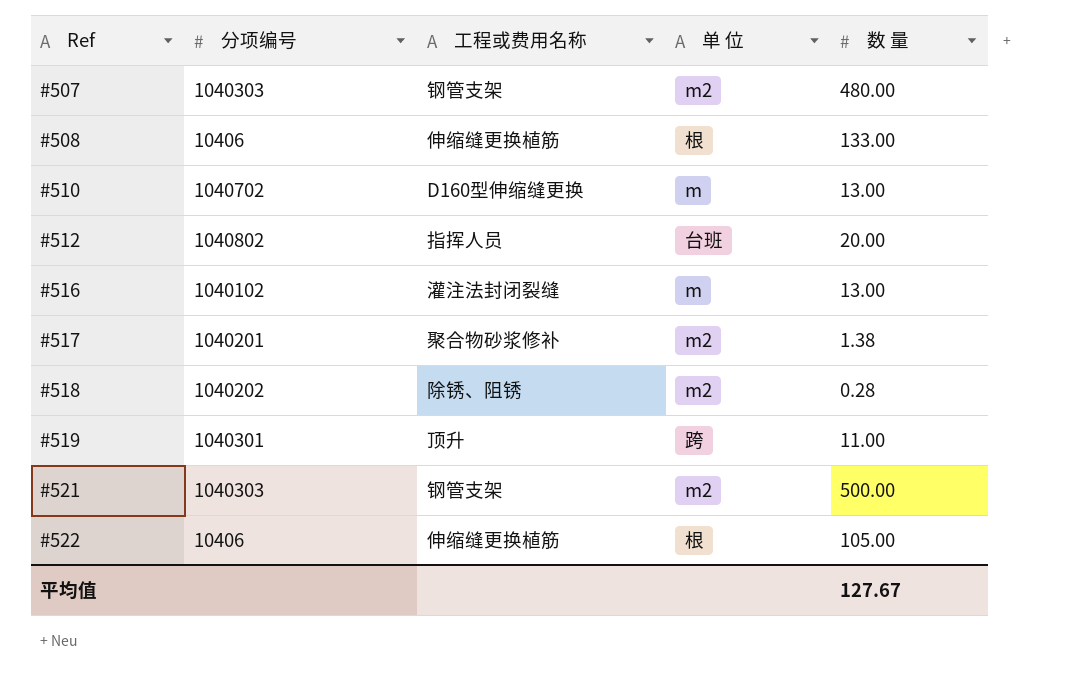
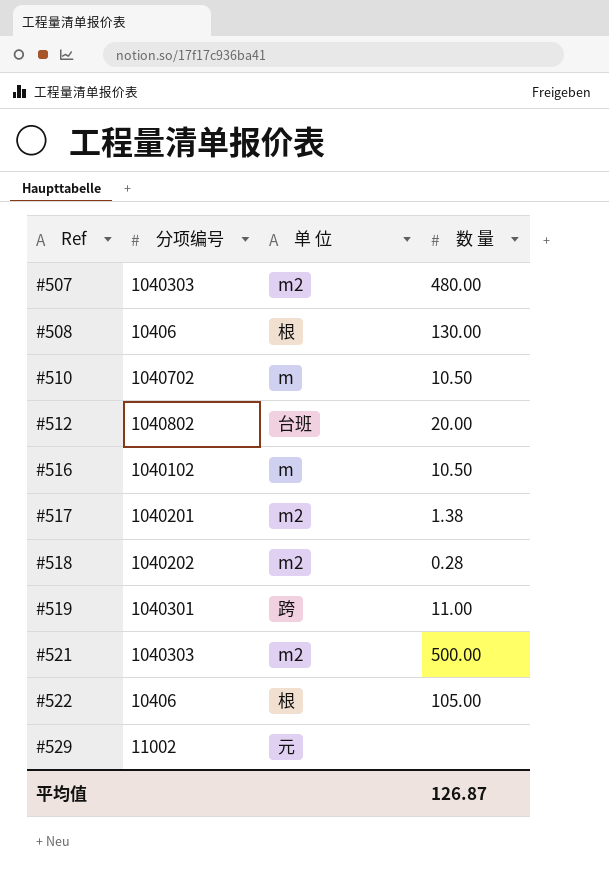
column 工程或费用名称 | position: 3 -> none
#508 | 数 量: 133.00 -> 130.00
#510 | 数 量: 13.00 -> 10.50
#516 | 数 量: 13.00 -> 10.50
row #529: none -> 11002 | 元 | none
平均值 | 数 量: 127.67 -> 126.87

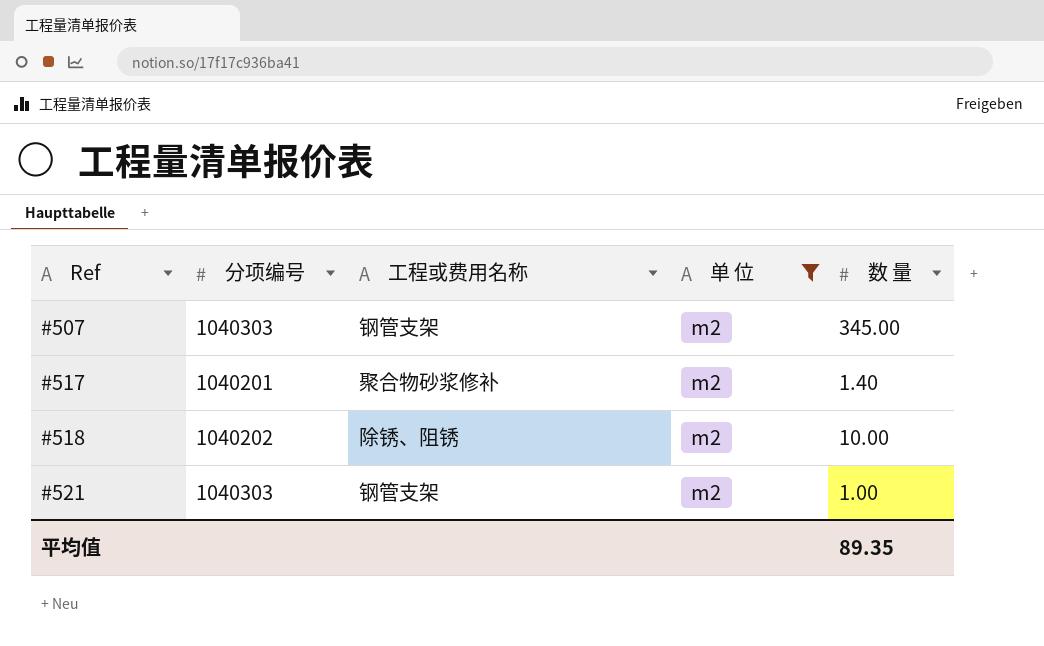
filter: none -> 单 位 = m2
column 工程或费用名称 | position: none -> 3
#507 | 数 量: 480.00 -> 345.00
#517 | 数 量: 1.38 -> 1.40
#518 | 数 量: 0.28 -> 10.00
#521 | 数 量: 500.00 -> 1.00
平均值 | 数 量: 126.87 -> 89.35

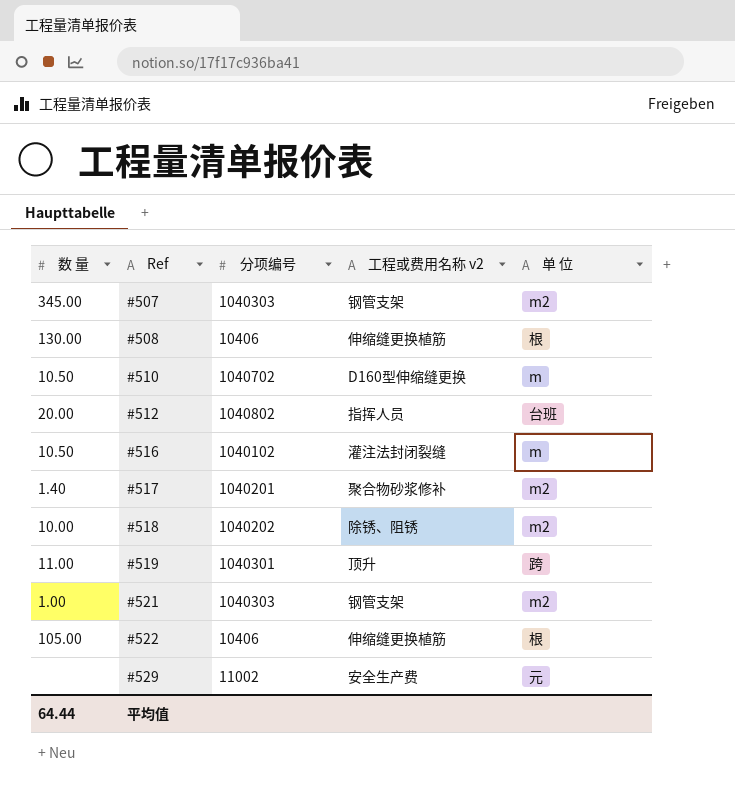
filter: 单 位 = m2 -> none
column 数 量 | position: 5 -> 1
column name: 工程或费用名称 -> 工程或费用名称 v2
平均值 | 数 量: 89.35 -> 64.44

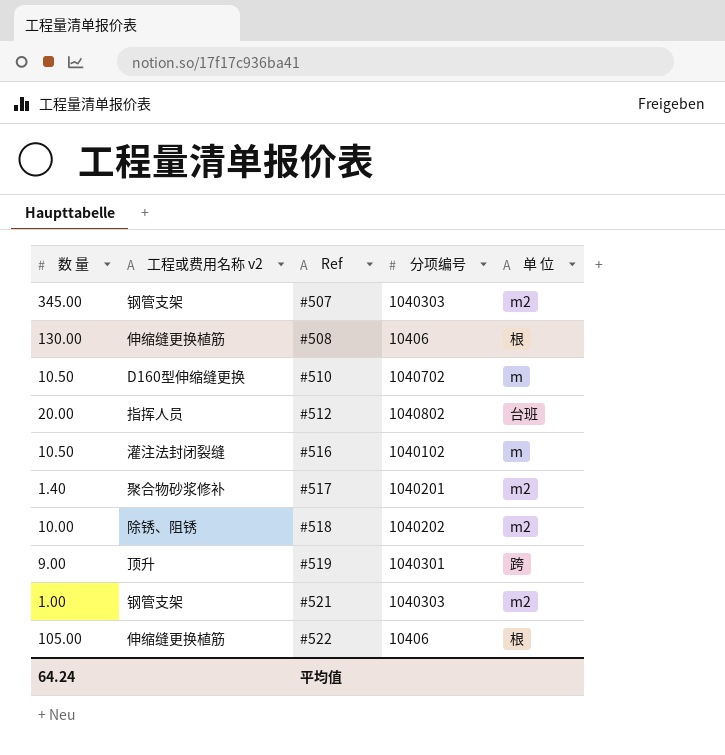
column 工程或费用名称 v2 | position: 4 -> 2
row #529: none | 11002 | 安全生产费 | 元 -> none
#519 | 数 量: 11.00 -> 9.00
平均值 | 数 量: 64.44 -> 64.24

